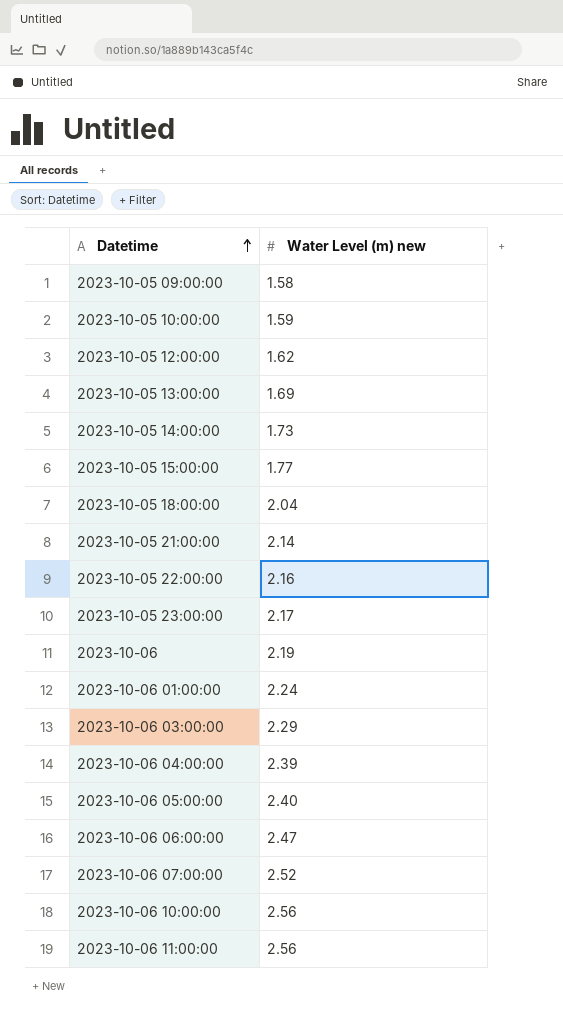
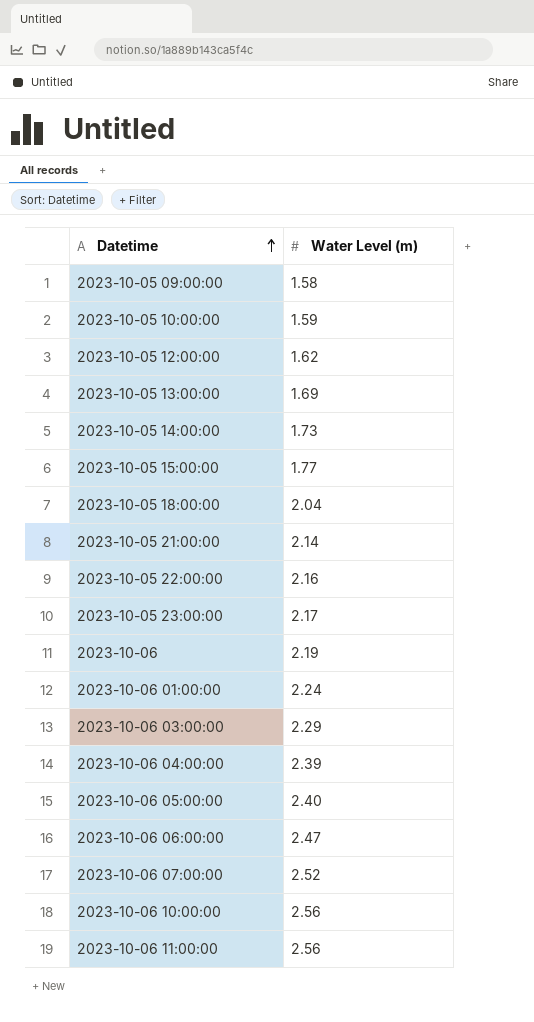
column name: Water Level (m) new -> Water Level (m)

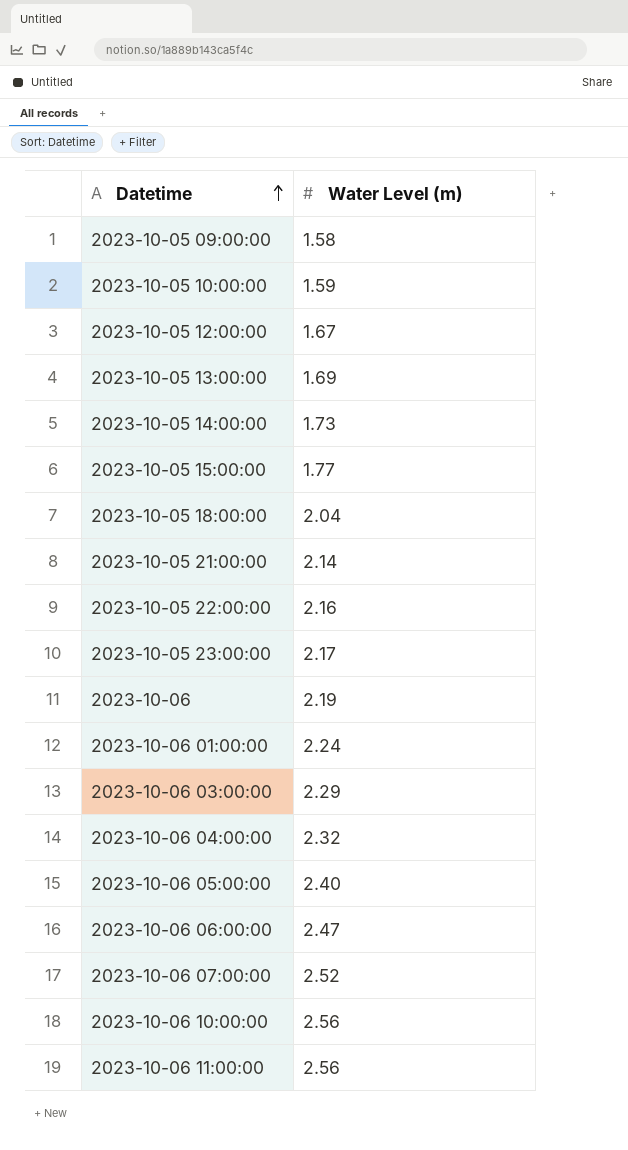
2023-10-05 12:00:00 | Water Level (m): 1.62 -> 1.67
2023-10-06 04:00:00 | Water Level (m): 2.39 -> 2.32

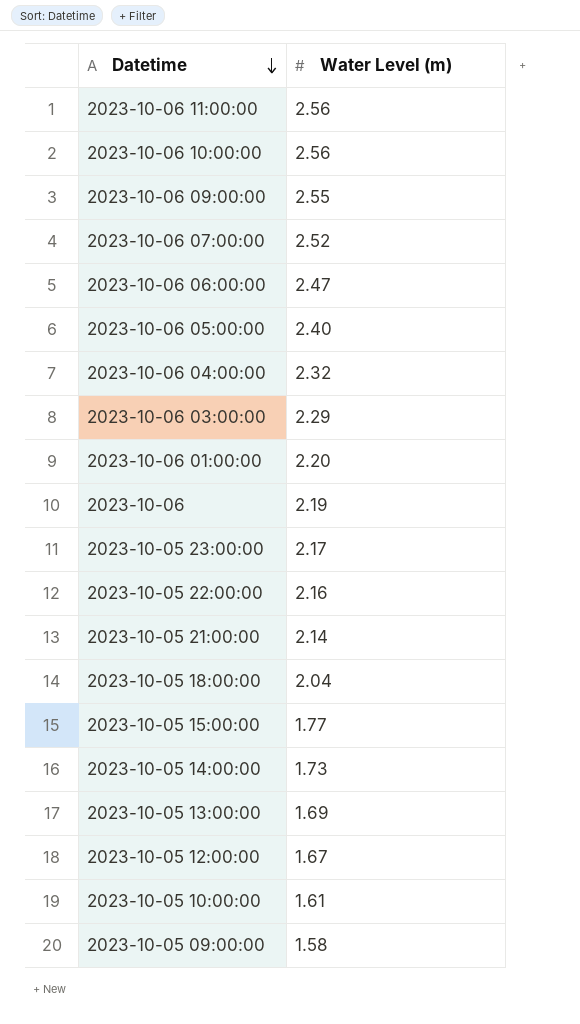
row order: Datetime ascending -> Datetime descending
row 2023-10-06 09:00:00: none -> 2.55
2023-10-06 01:00:00 | Water Level (m): 2.24 -> 2.20
2023-10-05 10:00:00 | Water Level (m): 1.59 -> 1.61

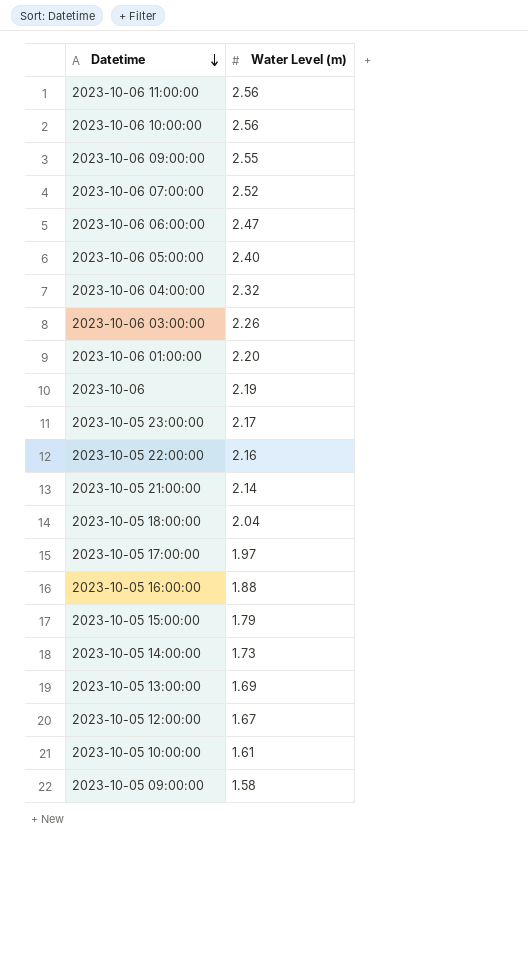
2023-10-06 03:00:00 | Water Level (m): 2.29 -> 2.26
row 2023-10-05 17:00:00: none -> 1.97
row 2023-10-05 16:00:00: none -> 1.88
2023-10-05 15:00:00 | Water Level (m): 1.77 -> 1.79

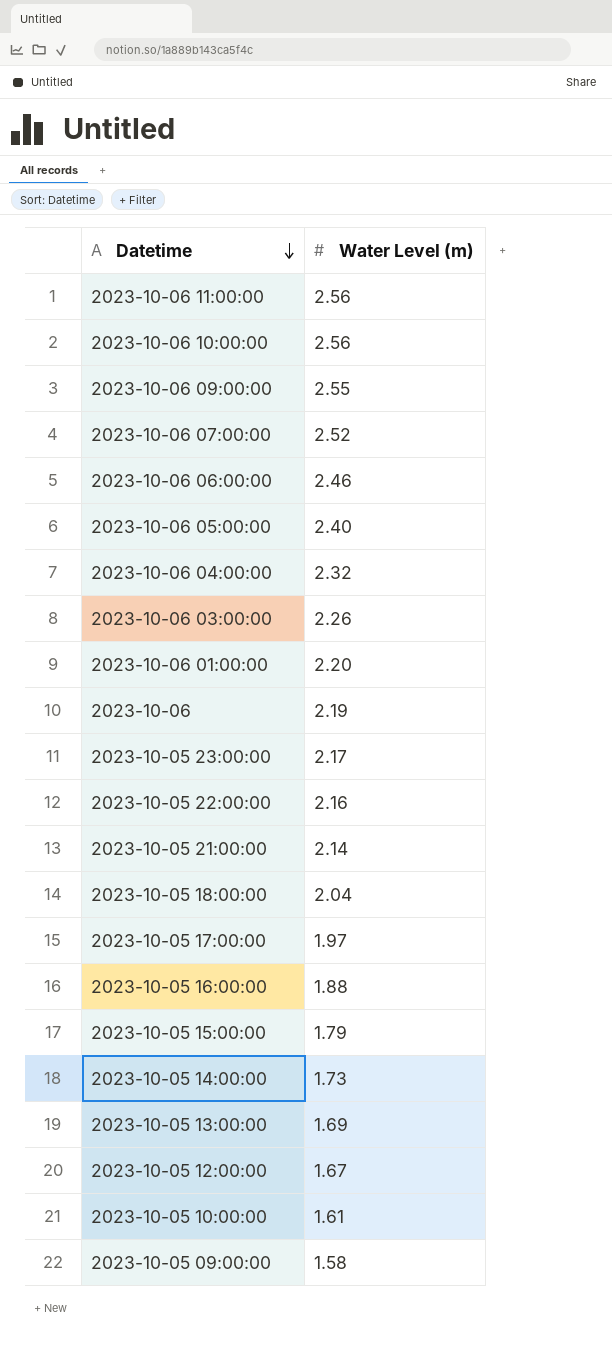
2023-10-06 06:00:00 | Water Level (m): 2.47 -> 2.46

